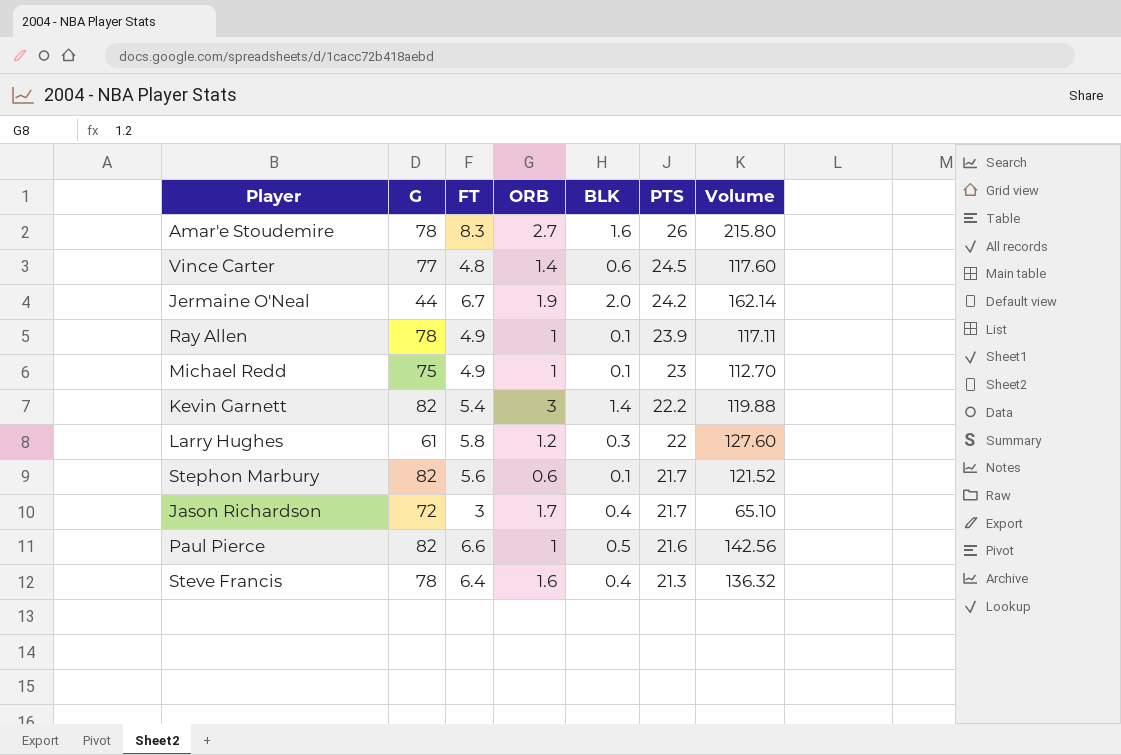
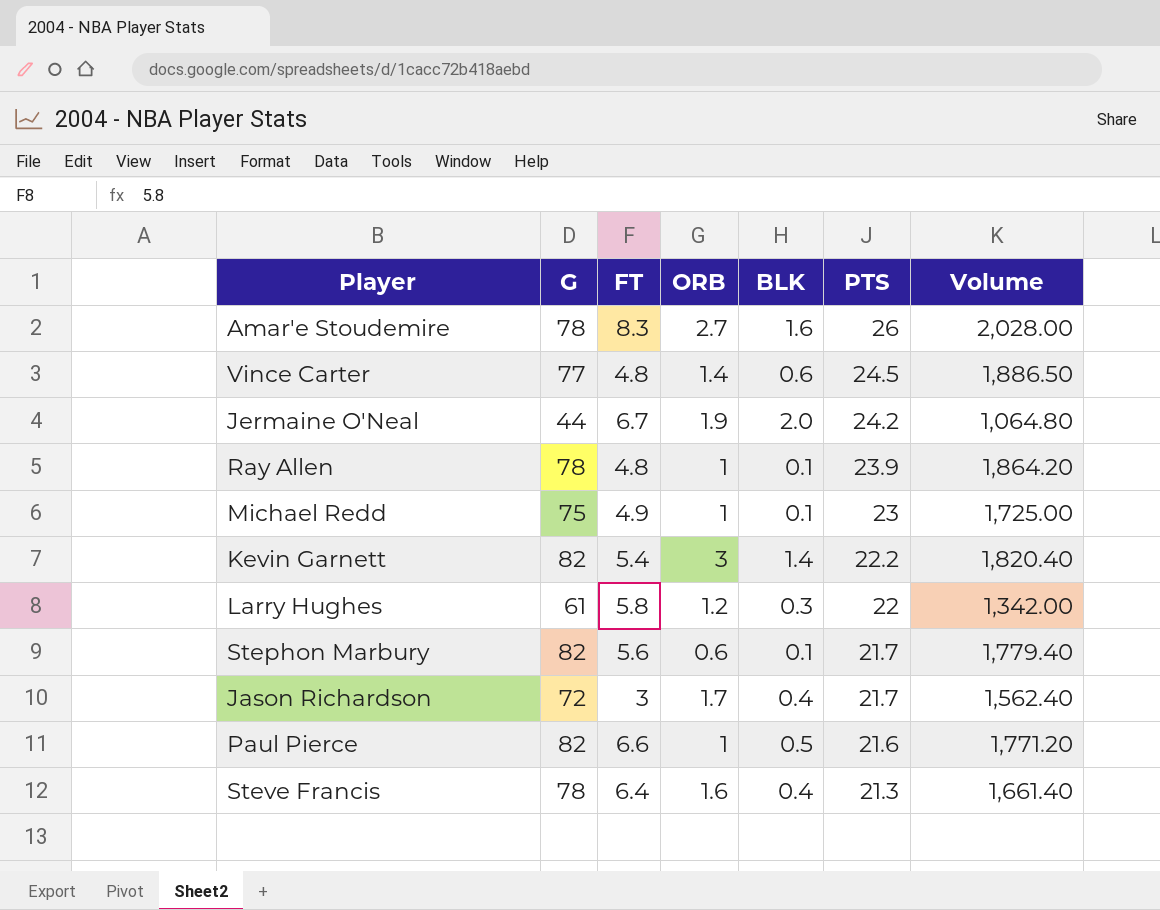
column Volume | formula: [FT] * [PTS] -> [G] * [PTS]
Ray Allen | FT: 4.9 -> 4.8

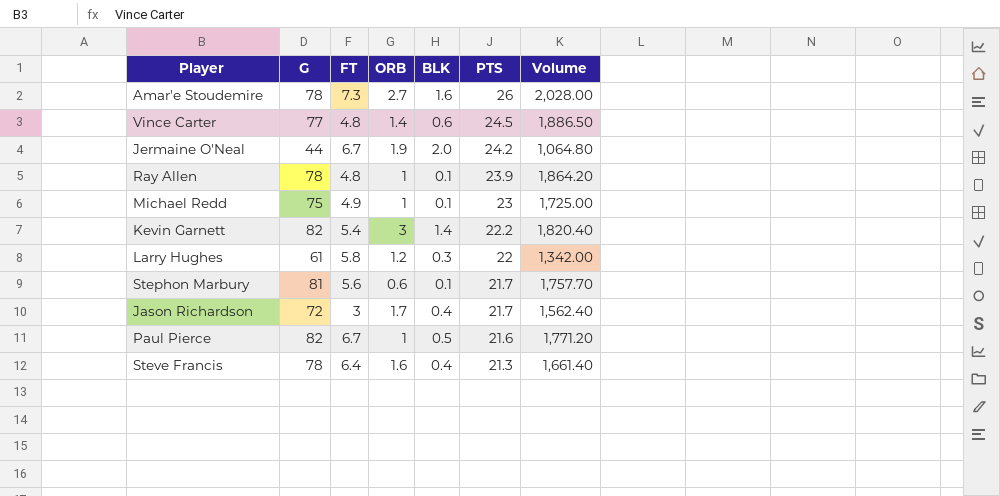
Amar'e Stoudemire | FT: 8.3 -> 7.3
Stephon Marbury | G: 82 -> 81
Stephon Marbury | Volume: 1,779.40 -> 1,757.70
Paul Pierce | FT: 6.6 -> 6.7

